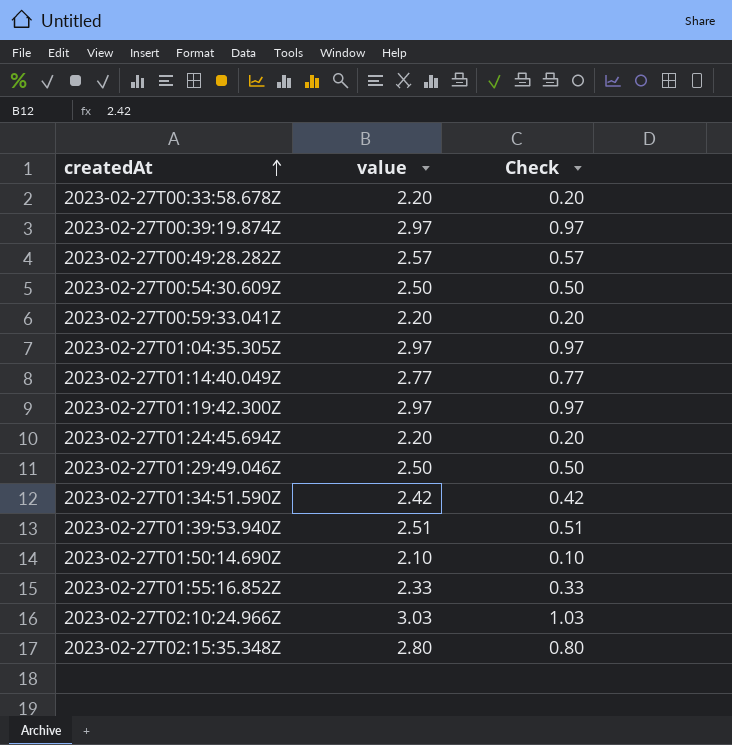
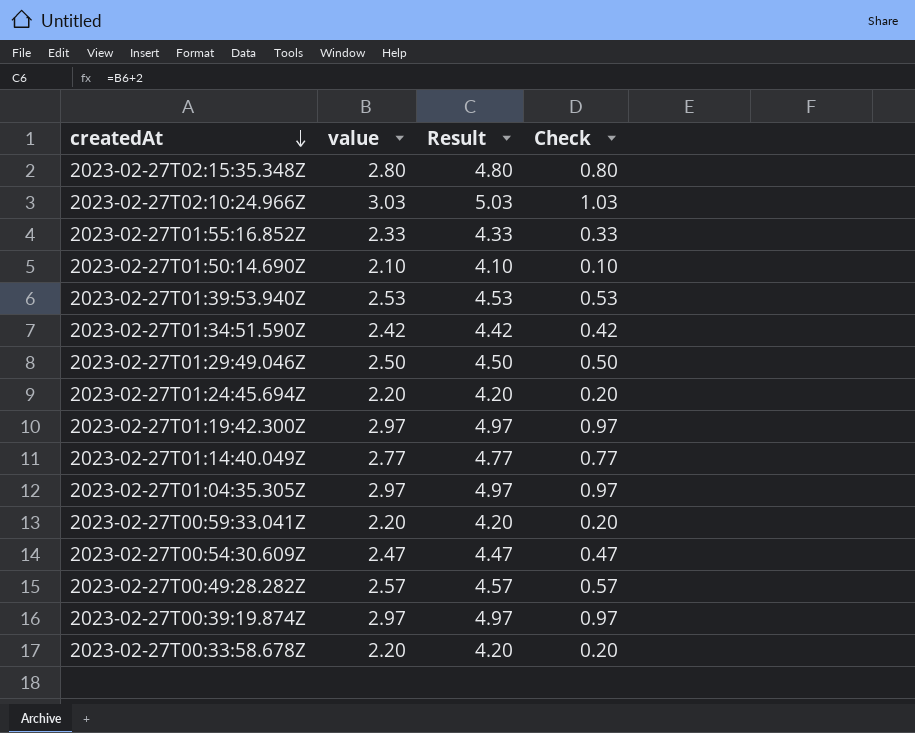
row order: createdAt ascending -> createdAt descending
column Result | formula: none -> [value] + 2
2023-02-27T01:39:53.940Z | value: 2.51 -> 2.53
2023-02-27T01:39:53.940Z | Check: 0.51 -> 0.53
2023-02-27T00:54:30.609Z | value: 2.50 -> 2.47
2023-02-27T00:54:30.609Z | Check: 0.50 -> 0.47

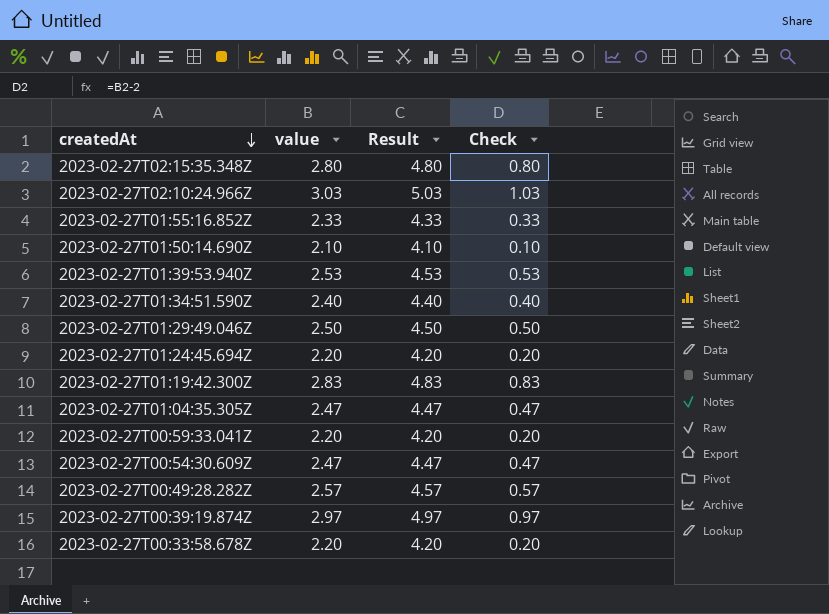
row 2023-02-27T01:14:40.049Z: 2.77 | 4.77 | 0.77 -> none
2023-02-27T01:34:51.590Z | value: 2.42 -> 2.40
2023-02-27T01:34:51.590Z | Result: 4.42 -> 4.40
2023-02-27T01:34:51.590Z | Check: 0.42 -> 0.40
2023-02-27T01:19:42.300Z | value: 2.97 -> 2.83
2023-02-27T01:19:42.300Z | Result: 4.97 -> 4.83
2023-02-27T01:19:42.300Z | Check: 0.97 -> 0.83
2023-02-27T01:04:35.305Z | value: 2.97 -> 2.47
2023-02-27T01:04:35.305Z | Result: 4.97 -> 4.47
2023-02-27T01:04:35.305Z | Check: 0.97 -> 0.47

